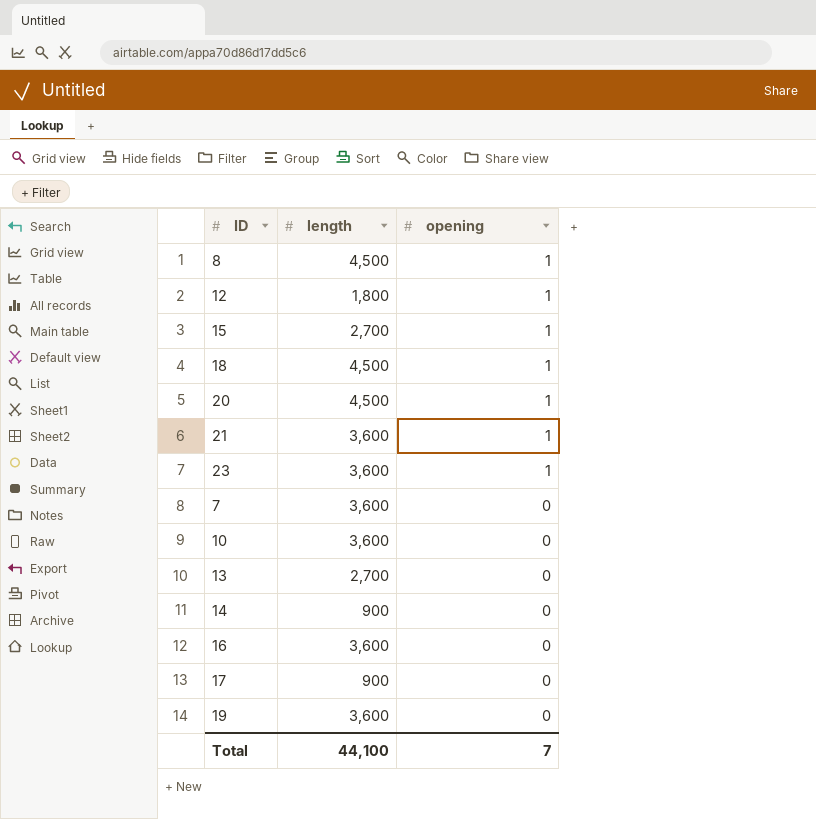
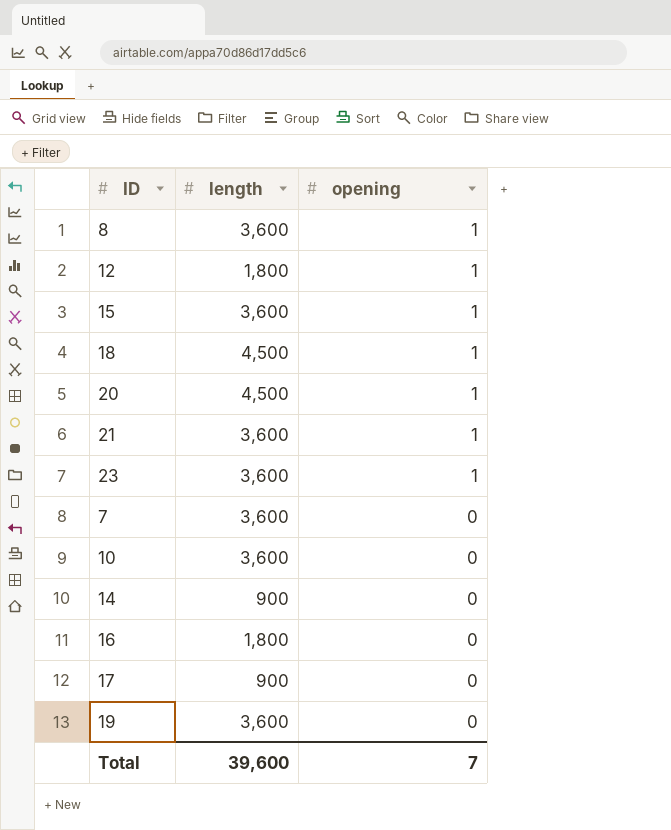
row 13: 2,700 | 0 -> none
8 | length: 4,500 -> 3,600
15 | length: 2,700 -> 3,600
16 | length: 3,600 -> 1,800
Total | length: 44,100 -> 39,600

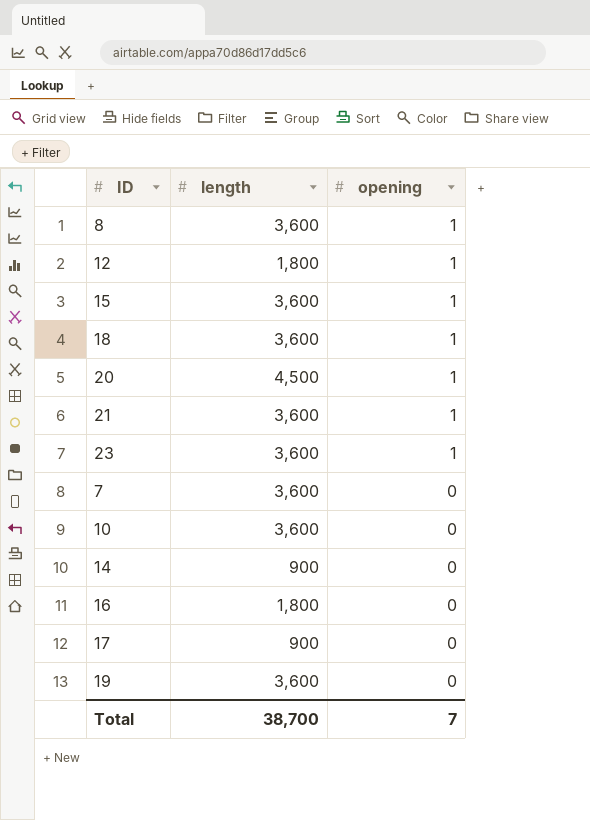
18 | length: 4,500 -> 3,600
Total | length: 39,600 -> 38,700

